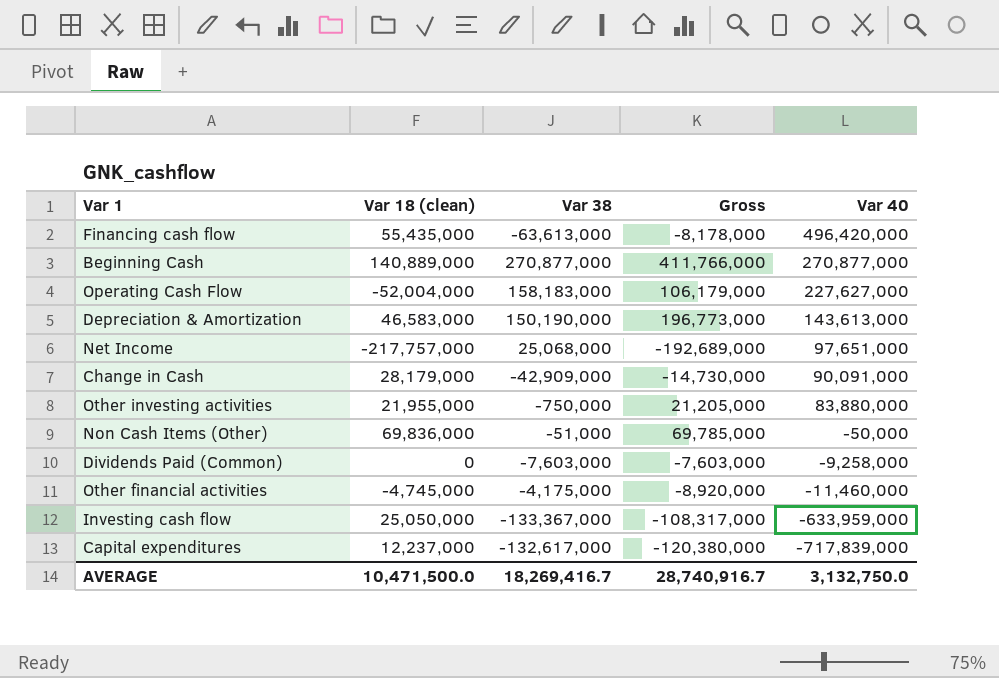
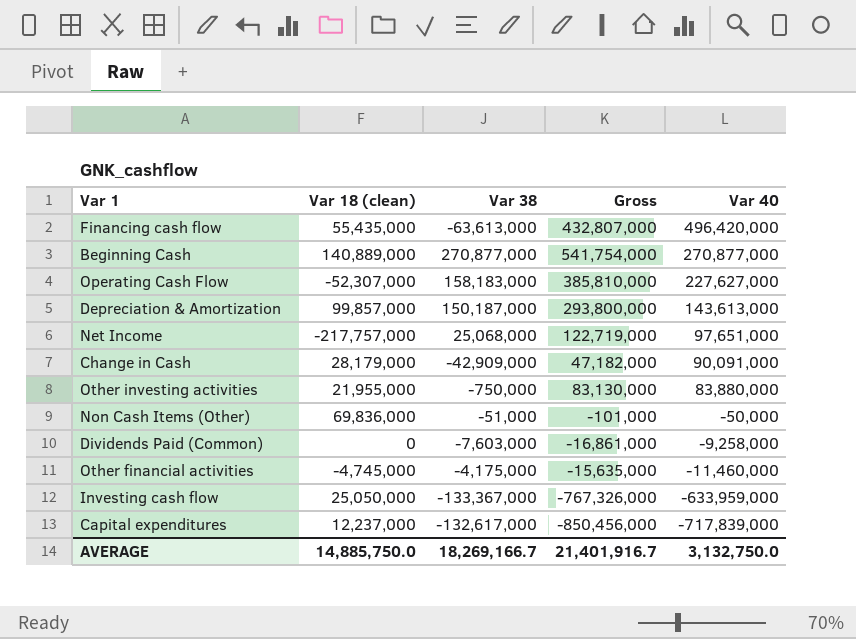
column Gross | formula: [Var 18 (clean)] + [Var 38] -> [Var 38] + [Var 40]
Operating Cash Flow | Var 18 (clean): -52,004,000 -> -52,307,000
Depreciation & Amortization | Var 18 (clean): 46,583,000 -> 99,857,000
Depreciation & Amortization | Var 38: 150,190,000 -> 150,187,000
AVERAGE | Var 18 (clean): 10,471,500.0 -> 14,885,750.0
AVERAGE | Var 38: 18,269,416.7 -> 18,269,166.7
AVERAGE | Gross: 28,740,916.7 -> 21,401,916.7

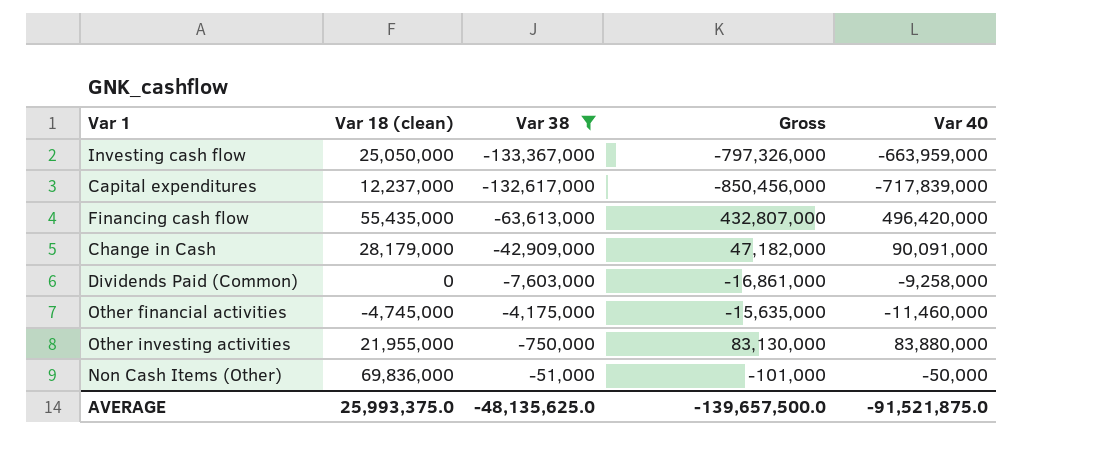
filter: none -> Var 38 <= -51,000
row order: Var 40 descending -> Var 38 ascending
Investing cash flow | Gross: -767,326,000 -> -797,326,000
Investing cash flow | Var 40: -633,959,000 -> -663,959,000
AVERAGE | Var 18 (clean): 14,885,750.0 -> 25,993,375.0
AVERAGE | Var 38: 18,269,166.7 -> -48,135,625.0
AVERAGE | Gross: 21,401,916.7 -> -139,657,500.0
AVERAGE | Var 40: 3,132,750.0 -> -91,521,875.0

